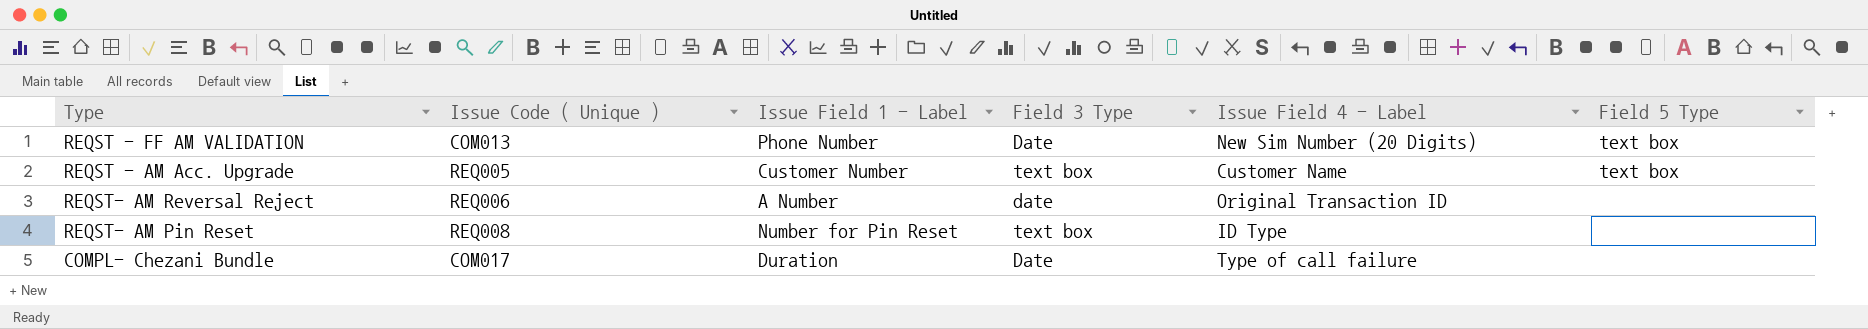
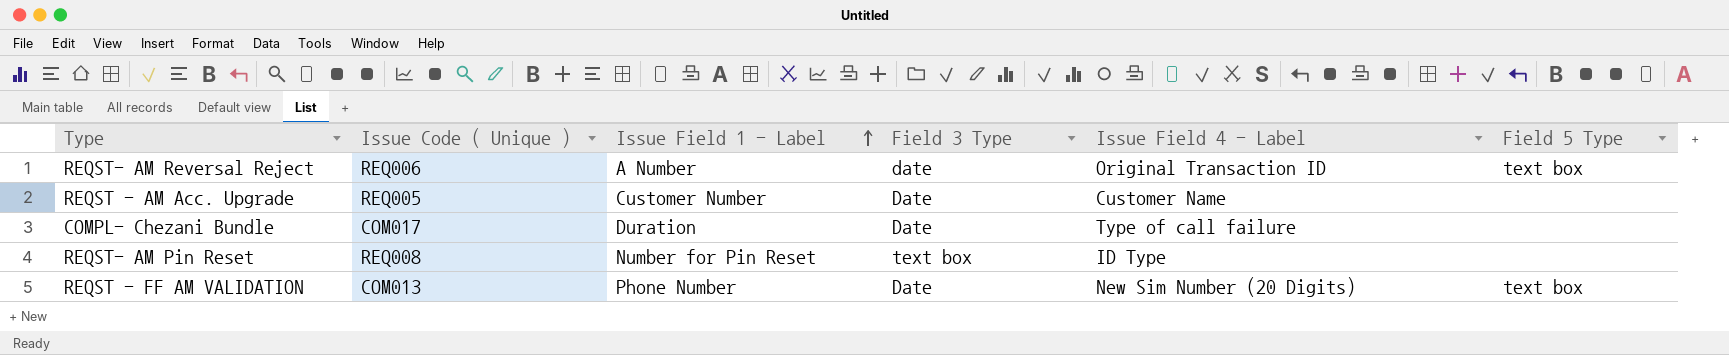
row order: none -> Issue Field 1 - Label ascending
REQST- AM Reversal Reject | Field 5 Type: none -> text box
REQST - AM Acc. Upgrade | Field 3 Type: text box -> Date
REQST - AM Acc. Upgrade | Field 5 Type: text box -> none

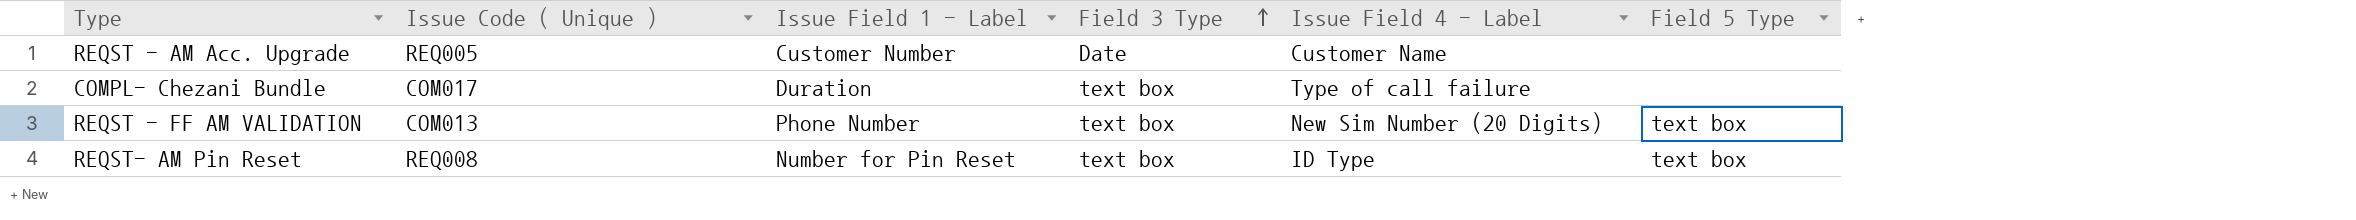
row order: Issue Field 1 - Label ascending -> Field 3 Type ascending
row REQST- AM Reversal Reject: REQ006 | A Number | date | Original Transaction ID | text box -> none
COMPL- Chezani Bundle | Field 3 Type: Date -> text box
REQST - FF AM VALIDATION | Field 3 Type: Date -> text box
REQST- AM Pin Reset | Field 5 Type: none -> text box

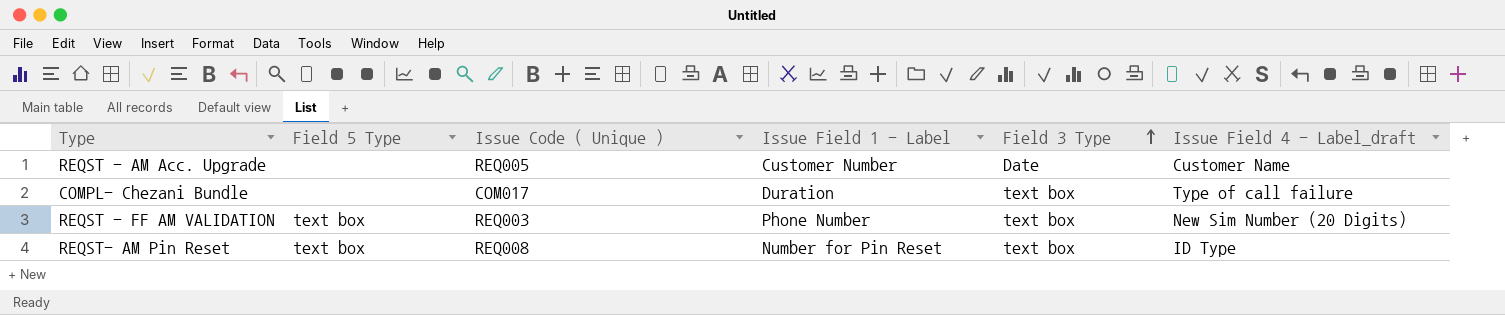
column Field 5 Type | position: 6 -> 2
column name: Issue Field 4 - Label -> Issue Field 4 - Label_draft
REQST - FF AM VALIDATION | Issue Code ( Unique ): COM013 -> REQ003

